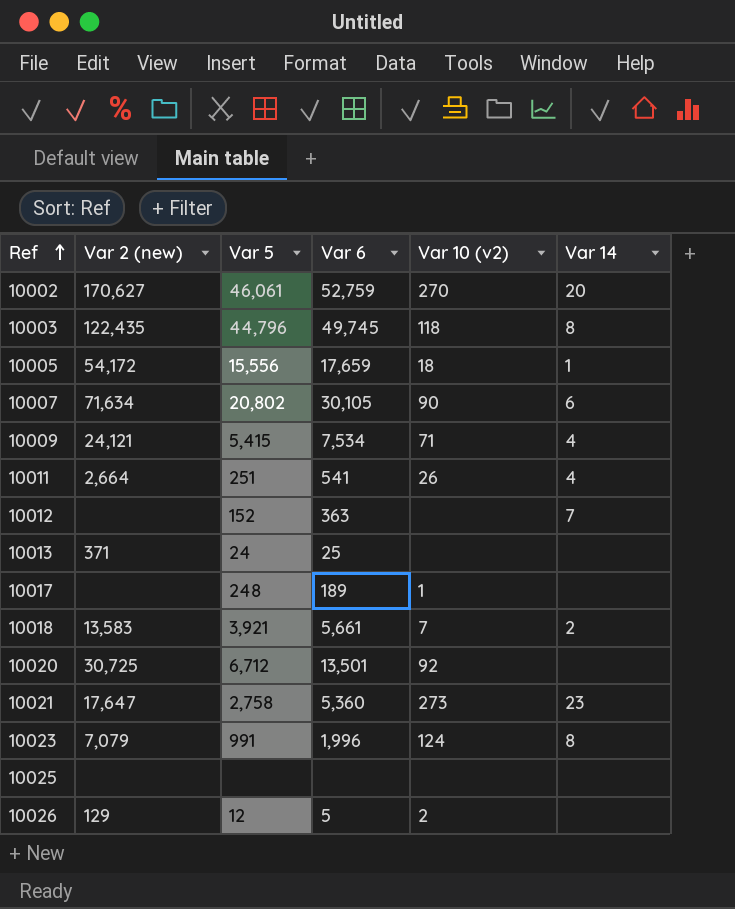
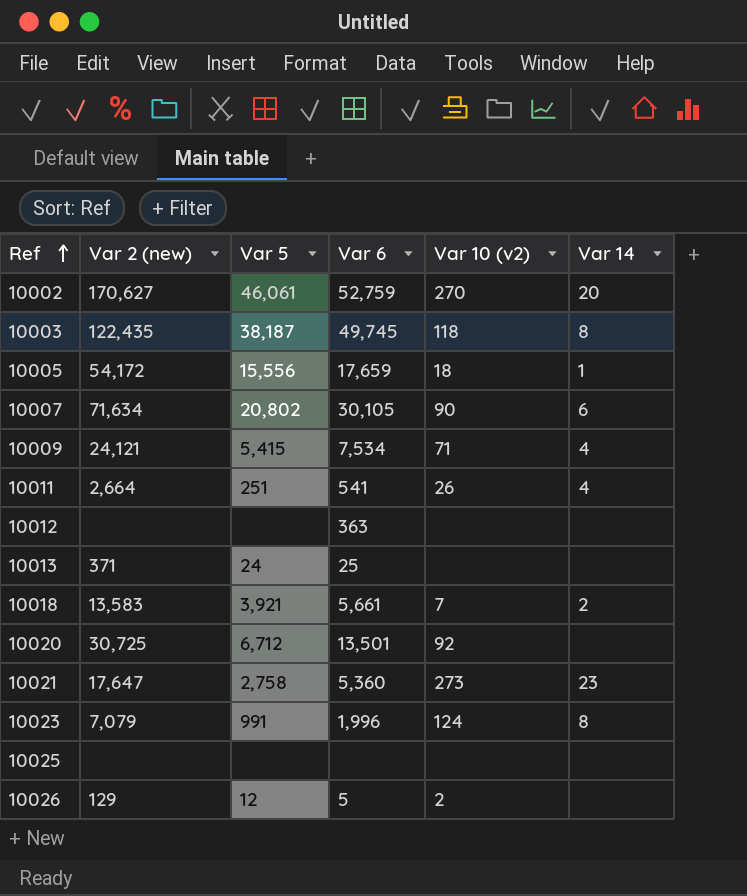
row 10017: none | 248 | 189 | 1 | none -> none
10003 | Var 5: 44,796 -> 38,187
10012 | Var 5: 152 -> none
10012 | Var 14: 7 -> none

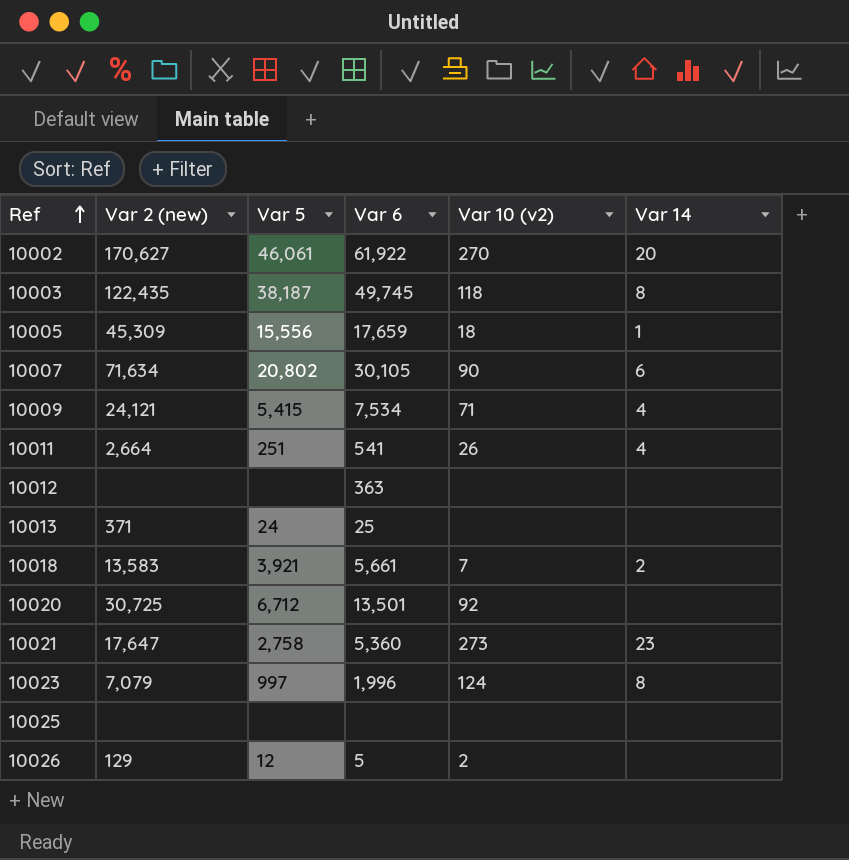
10002 | Var 6: 52,759 -> 61,922
10005 | Var 2 (new): 54,172 -> 45,309
10023 | Var 5: 991 -> 997

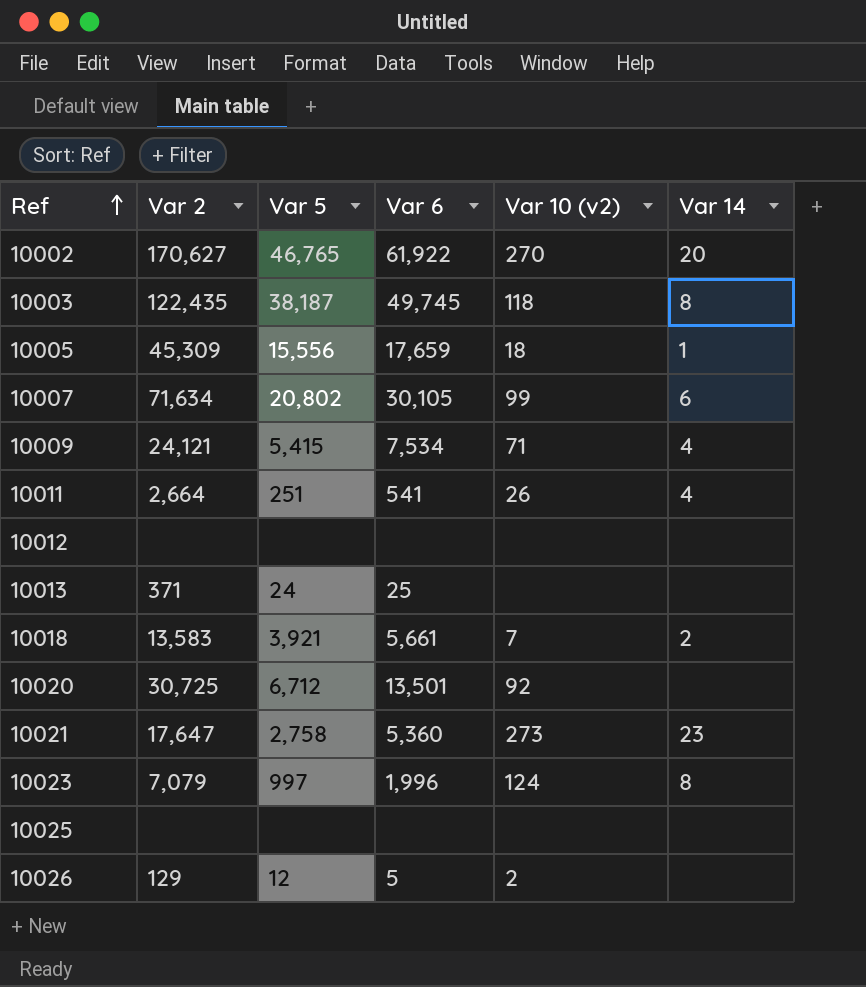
column name: Var 2 (new) -> Var 2
10002 | Var 5: 46,061 -> 46,765
10007 | Var 10 (v2): 90 -> 99
10012 | Var 6: 363 -> none

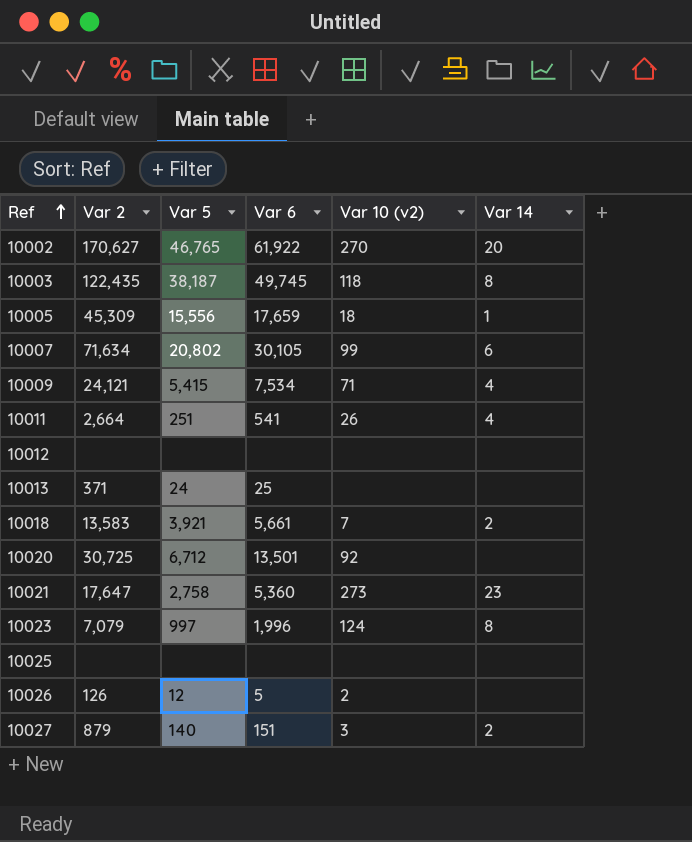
10026 | Var 2: 129 -> 126
row 10027: none -> 879 | 140 | 151 | 3 | 2

